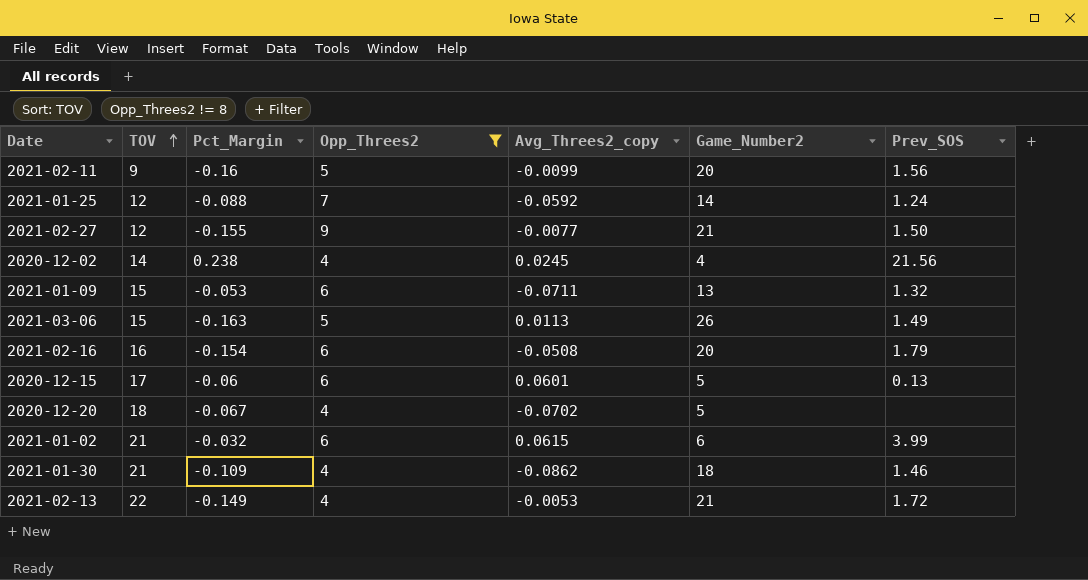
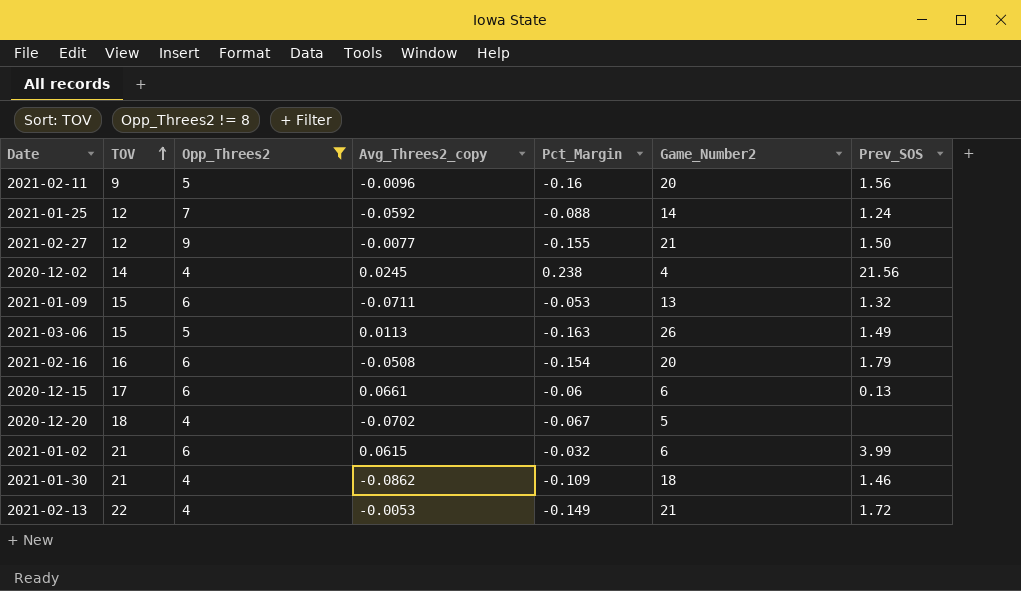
column Pct_Margin | position: 3 -> 5
2021-02-11 | Avg_Threes2_copy: -0.0099 -> -0.0096
2020-12-15 | Avg_Threes2_copy: 0.0601 -> 0.0661
2020-12-15 | Game_Number2: 5 -> 6

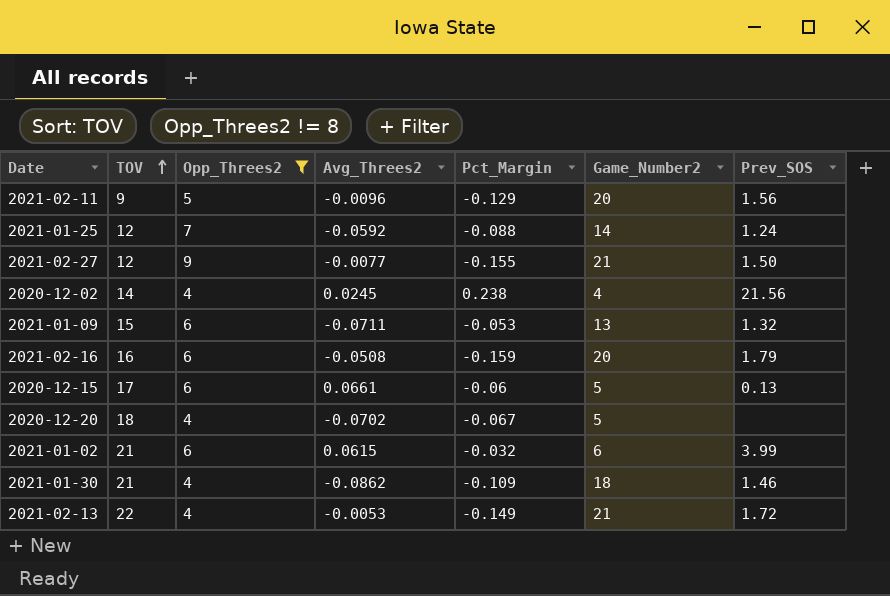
column name: Avg_Threes2_copy -> Avg_Threes2
row 2021-03-06: 15 | 5 | 0.0113 | -0.163 | 26 | 1.49 -> none
2021-02-11 | Pct_Margin: -0.16 -> -0.129
2021-02-16 | Pct_Margin: -0.154 -> -0.159
2020-12-15 | Game_Number2: 6 -> 5

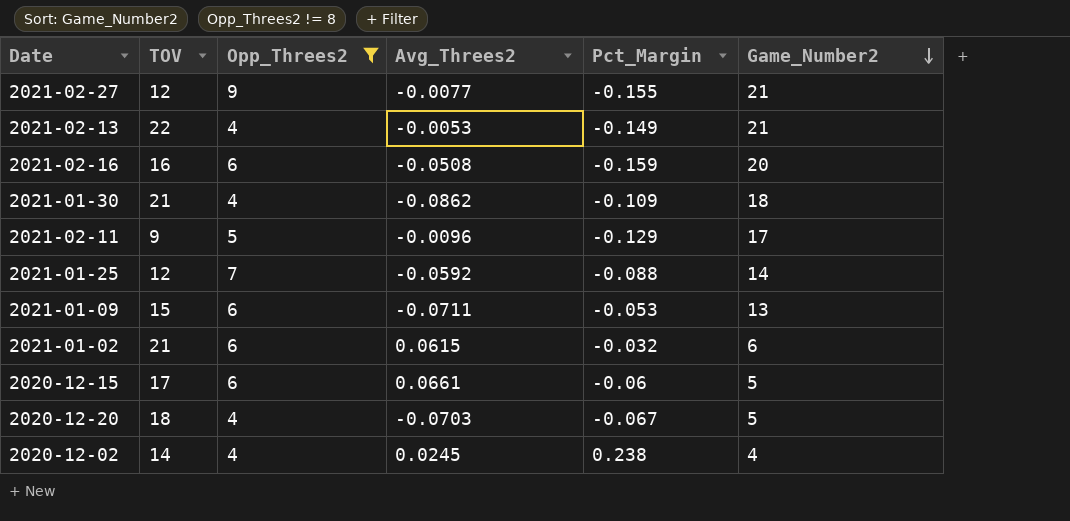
row order: TOV ascending -> Game_Number2 descending
column Prev_SOS | position: 7 -> none
2021-02-11 | Game_Number2: 20 -> 17
2020-12-20 | Avg_Threes2: -0.0702 -> -0.0703

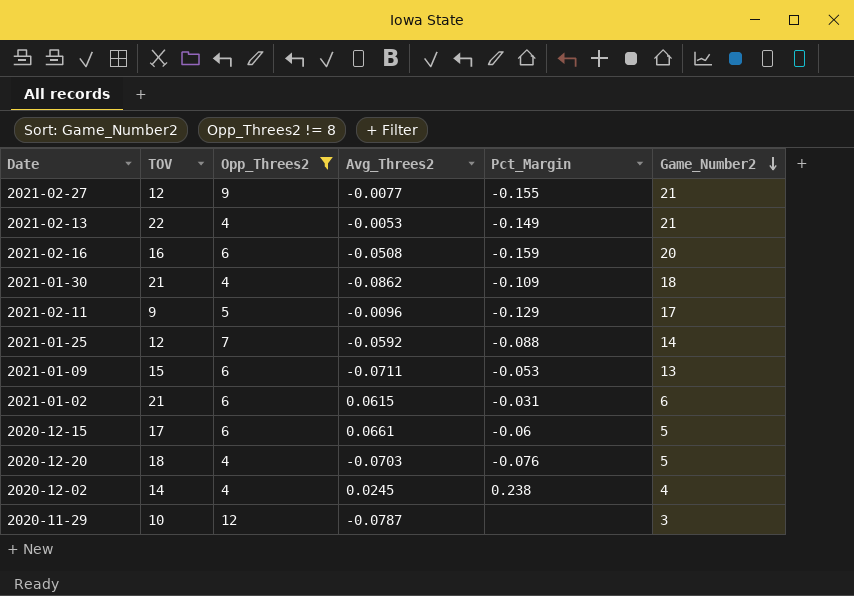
2021-01-02 | Pct_Margin: -0.032 -> -0.031
2020-12-20 | Pct_Margin: -0.067 -> -0.076
row 2020-11-29: none -> 10 | 12 | -0.0787 | none | 3

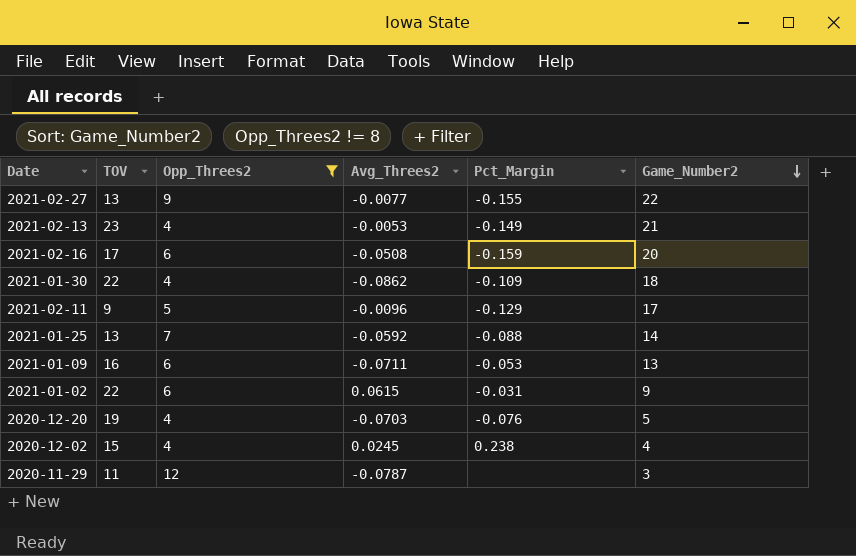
row 2020-12-15: 17 | 6 | 0.0661 | -0.06 | 5 -> none
2021-02-27 | TOV: 12 -> 13
2021-02-27 | Game_Number2: 21 -> 22
2021-02-13 | TOV: 22 -> 23
2021-02-16 | TOV: 16 -> 17
2021-01-30 | TOV: 21 -> 22
2021-01-25 | TOV: 12 -> 13
2021-01-09 | TOV: 15 -> 16
2021-01-02 | TOV: 21 -> 22
2021-01-02 | Game_Number2: 6 -> 9
2020-12-20 | TOV: 18 -> 19
2020-12-02 | TOV: 14 -> 15
2020-11-29 | TOV: 10 -> 11

